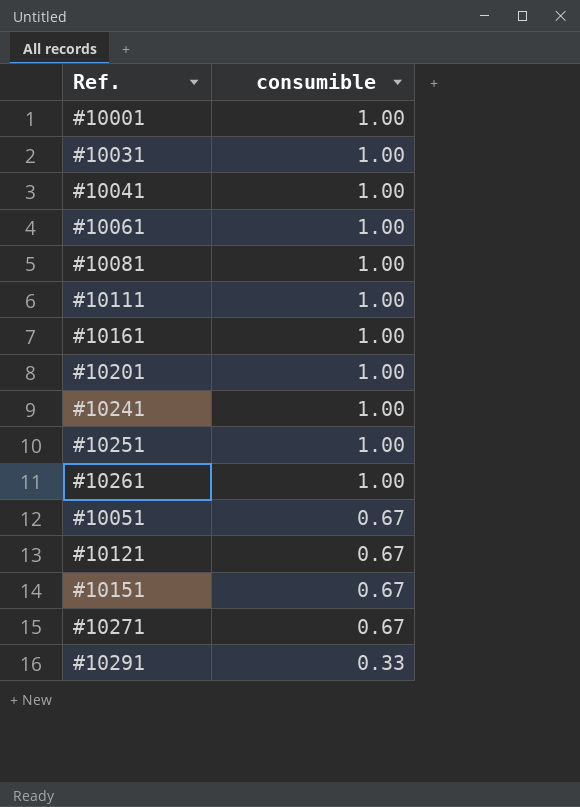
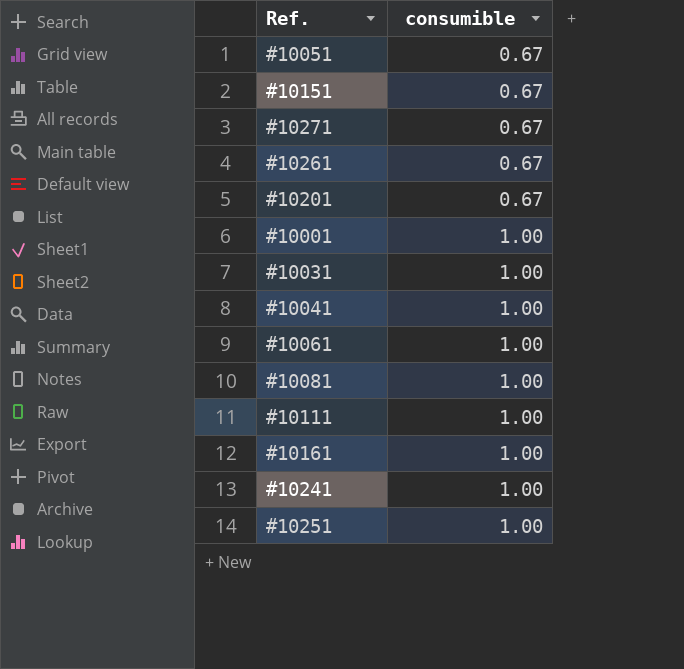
row order: consumible descending -> consumible ascending
row #10121: 0.67 -> none
row #10291: 0.33 -> none
#10261 | consumible: 1.00 -> 0.67
#10201 | consumible: 1.00 -> 0.67

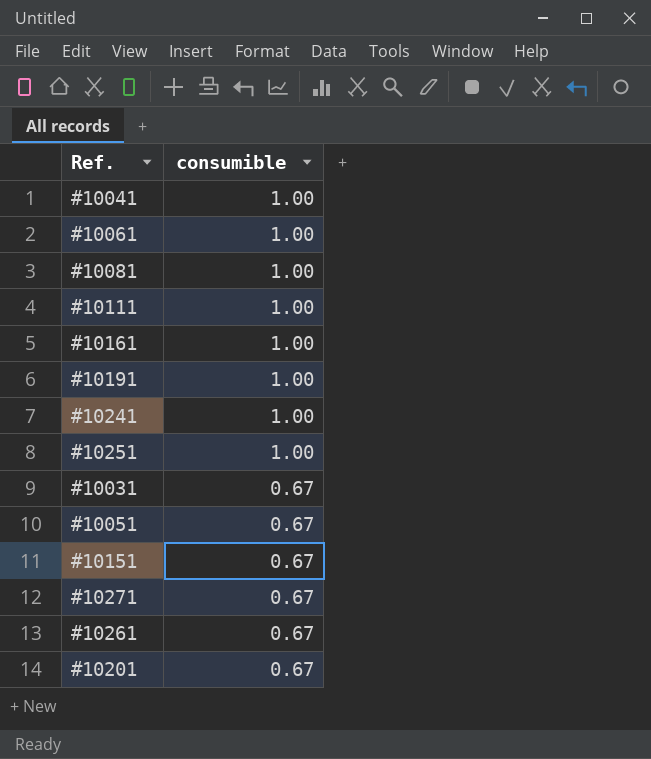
row order: consumible ascending -> consumible descending
row #10001: 1.00 -> none
row #10191: none -> 1.00
#10031 | consumible: 1.00 -> 0.67

